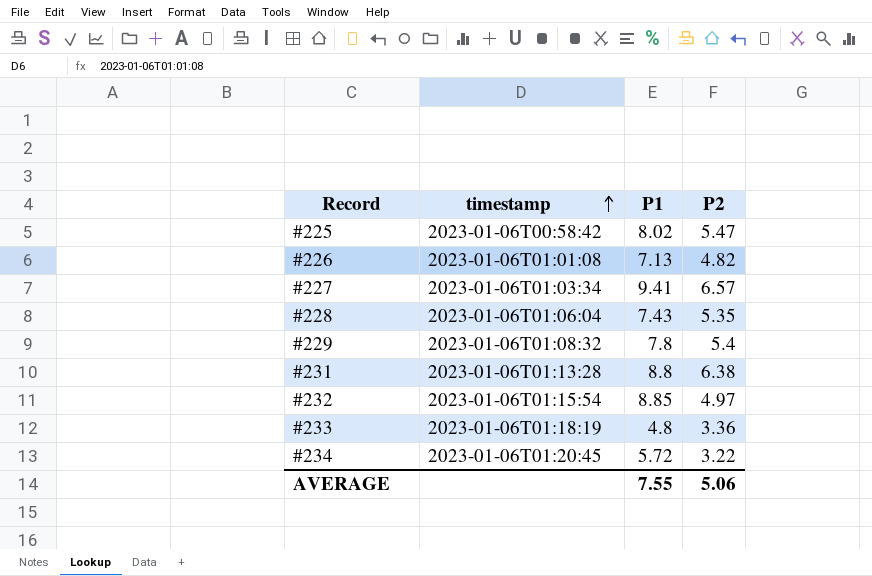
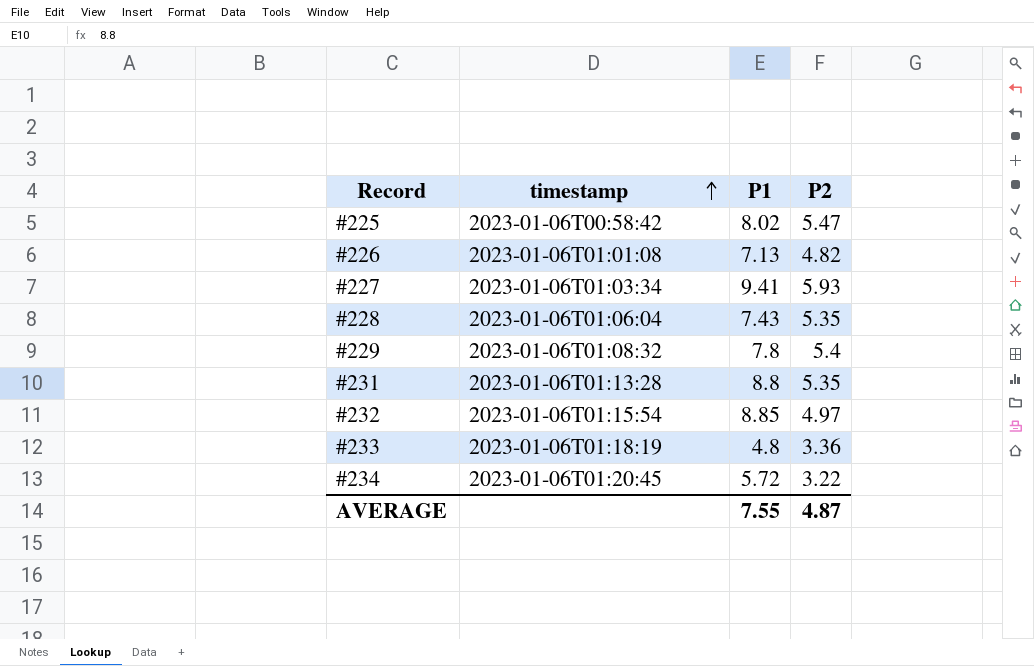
#227 | P2: 6.57 -> 5.93
#231 | P2: 6.38 -> 5.35
AVERAGE | P2: 5.06 -> 4.87

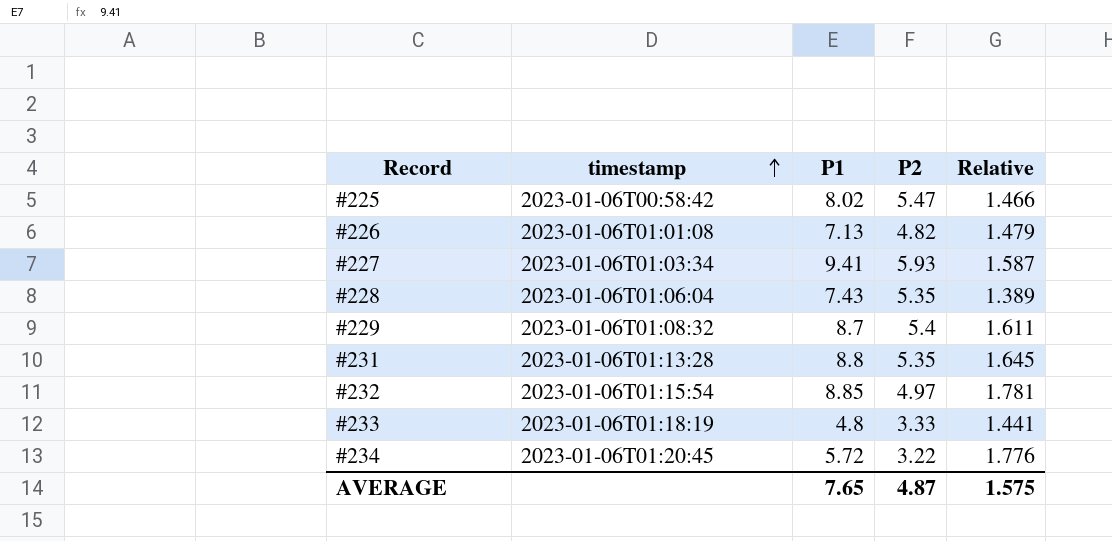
column Relative | formula: none -> [P1] / [P2]
#229 | P1: 7.8 -> 8.7
#233 | P2: 3.36 -> 3.33
AVERAGE | P1: 7.55 -> 7.65

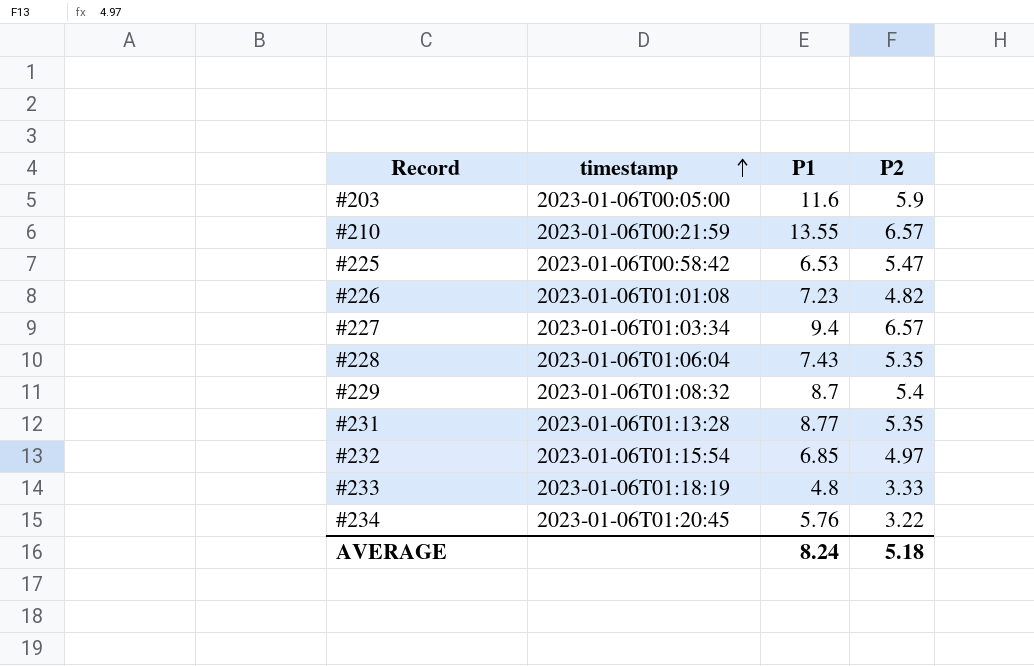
column Relative | formula: [P1] / [P2] -> none
row #203: none -> 2023-01-06T00:05:00 | 11.6 | 5.9
row #210: none -> 2023-01-06T00:21:59 | 13.55 | 6.57
#225 | P1: 8.02 -> 6.53
#226 | P1: 7.13 -> 7.23
#227 | P1: 9.41 -> 9.4
#227 | P2: 5.93 -> 6.57
#231 | P1: 8.8 -> 8.77
#232 | P1: 8.85 -> 6.85
#234 | P1: 5.72 -> 5.76
AVERAGE | P1: 7.65 -> 8.24
AVERAGE | P2: 4.87 -> 5.18

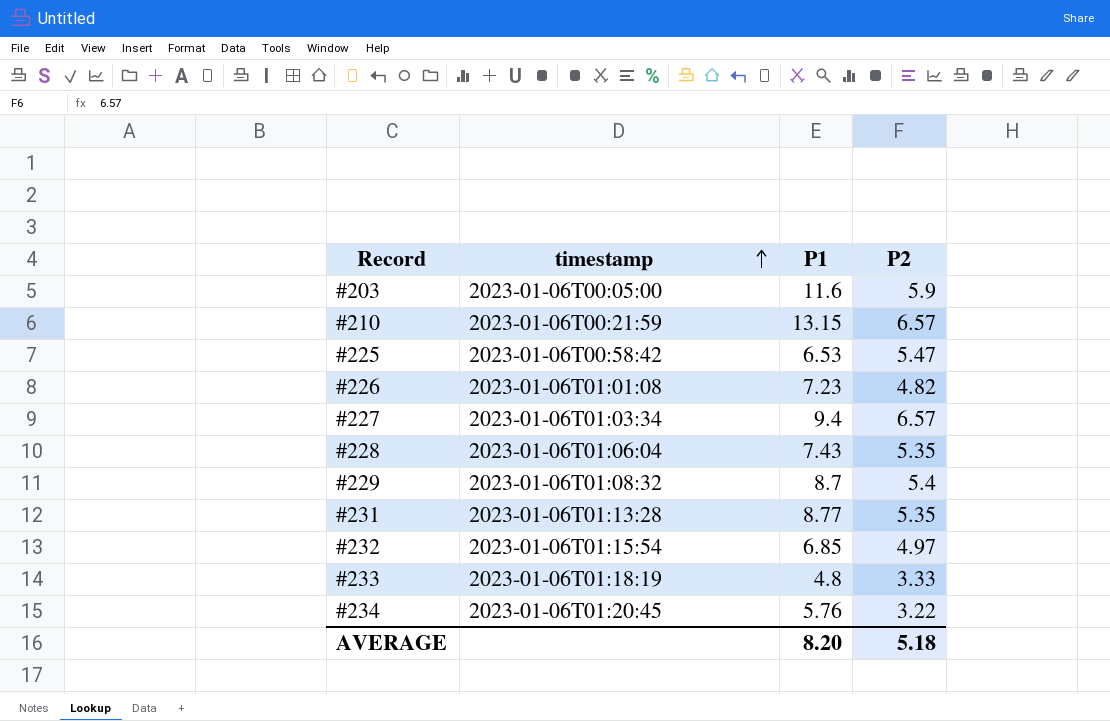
#210 | P1: 13.55 -> 13.15
AVERAGE | P1: 8.24 -> 8.20

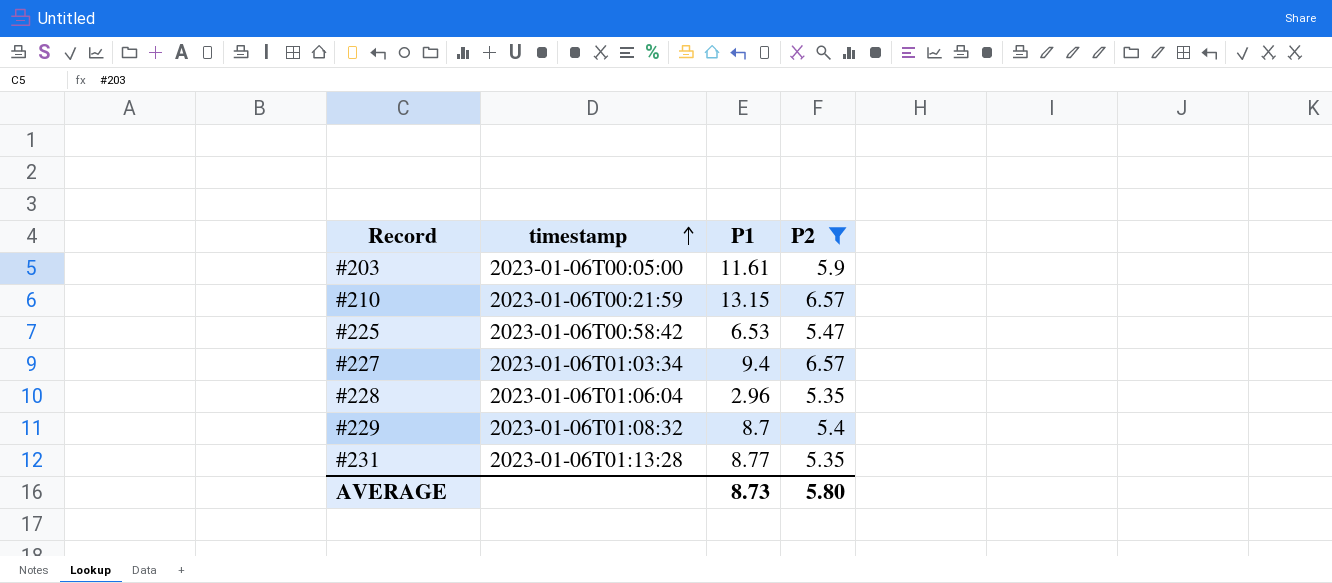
filter: none -> P2 >= 5.35
#203 | P1: 11.6 -> 11.61
#228 | P1: 7.43 -> 2.96
AVERAGE | P1: 8.20 -> 8.73
AVERAGE | P2: 5.18 -> 5.80

